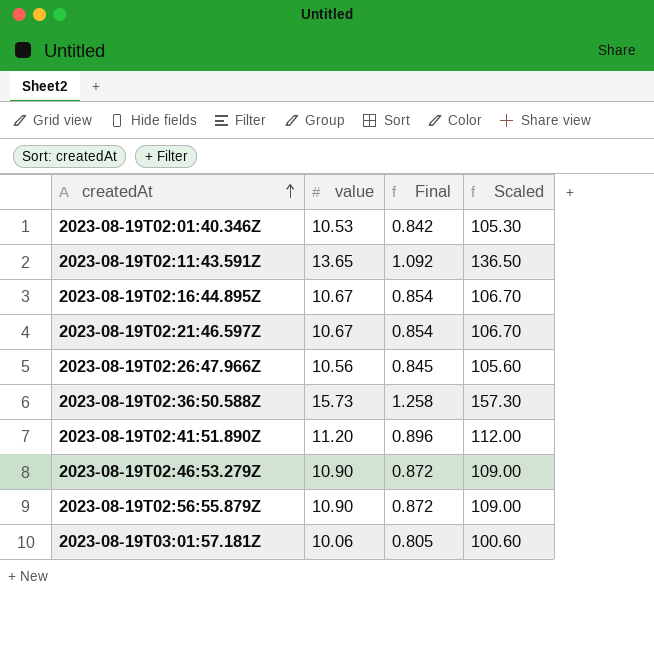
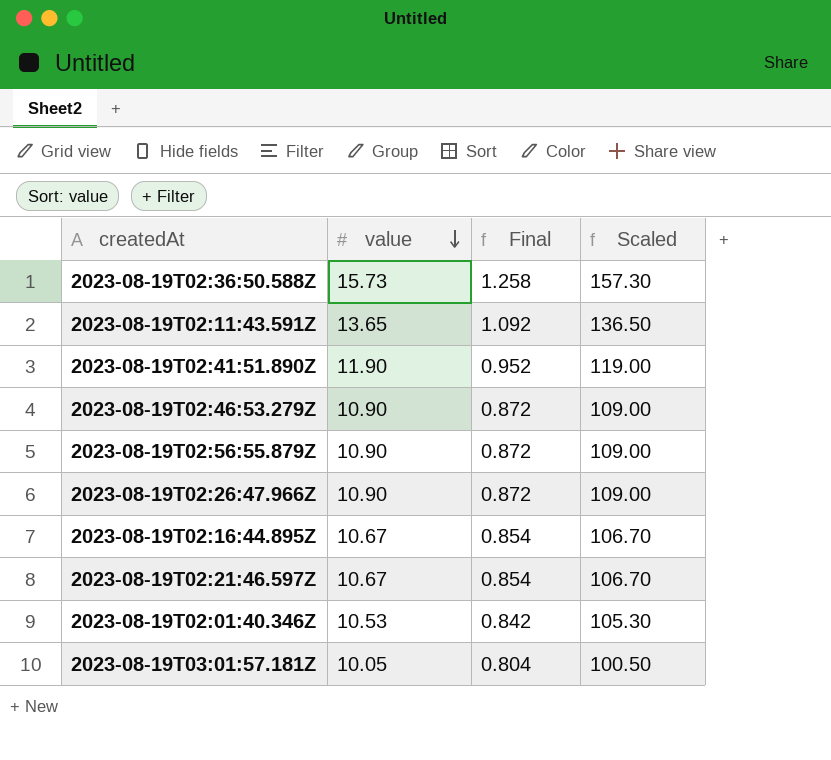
row order: createdAt ascending -> value descending
2023-08-19T02:41:51.890Z | value: 11.20 -> 11.90
2023-08-19T02:41:51.890Z | Final: 0.896 -> 0.952
2023-08-19T02:41:51.890Z | Scaled: 112.00 -> 119.00
2023-08-19T02:26:47.966Z | value: 10.56 -> 10.90
2023-08-19T02:26:47.966Z | Final: 0.845 -> 0.872
2023-08-19T02:26:47.966Z | Scaled: 105.60 -> 109.00
2023-08-19T03:01:57.181Z | value: 10.06 -> 10.05
2023-08-19T03:01:57.181Z | Final: 0.805 -> 0.804
2023-08-19T03:01:57.181Z | Scaled: 100.60 -> 100.50

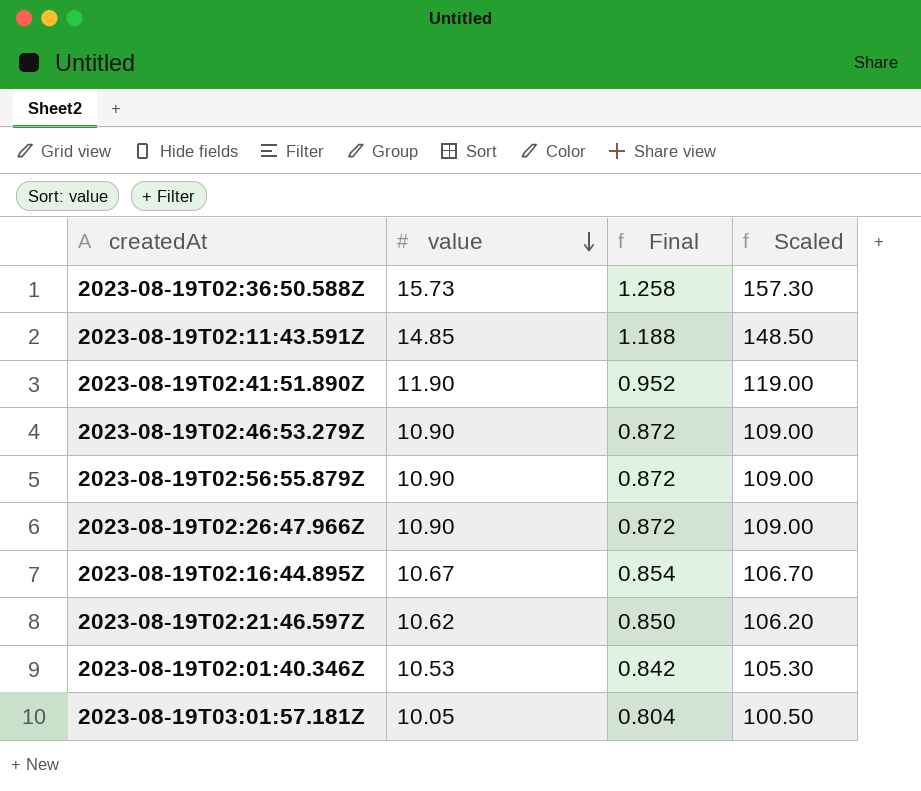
2023-08-19T02:11:43.591Z | value: 13.65 -> 14.85
2023-08-19T02:11:43.591Z | Final: 1.092 -> 1.188
2023-08-19T02:11:43.591Z | Scaled: 136.50 -> 148.50
2023-08-19T02:21:46.597Z | value: 10.67 -> 10.62
2023-08-19T02:21:46.597Z | Final: 0.854 -> 0.850
2023-08-19T02:21:46.597Z | Scaled: 106.70 -> 106.20

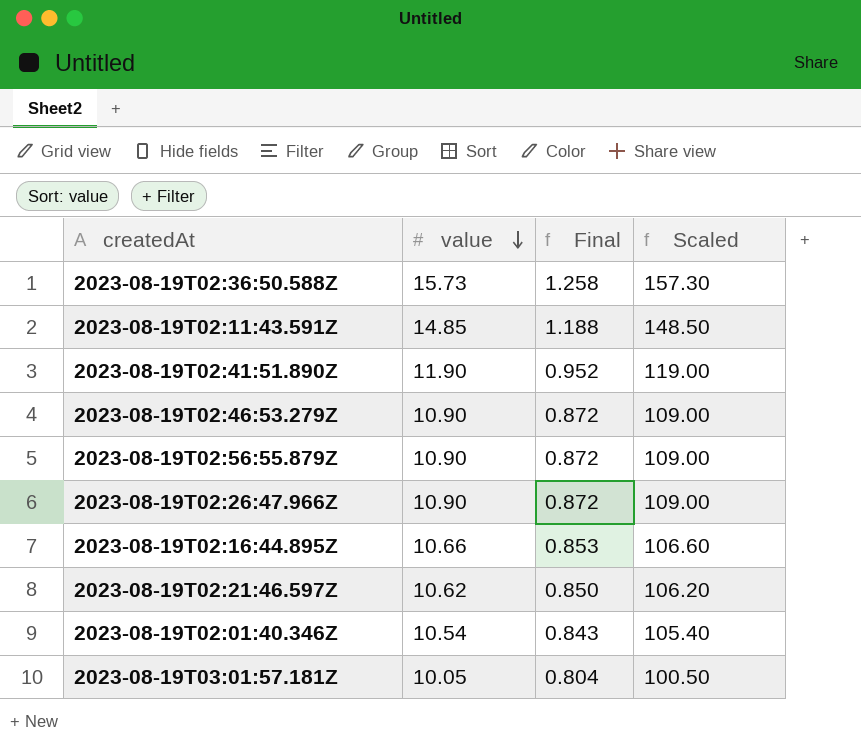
2023-08-19T02:16:44.895Z | value: 10.67 -> 10.66
2023-08-19T02:16:44.895Z | Final: 0.854 -> 0.853
2023-08-19T02:16:44.895Z | Scaled: 106.70 -> 106.60
2023-08-19T02:01:40.346Z | value: 10.53 -> 10.54
2023-08-19T02:01:40.346Z | Final: 0.842 -> 0.843
2023-08-19T02:01:40.346Z | Scaled: 105.30 -> 105.40

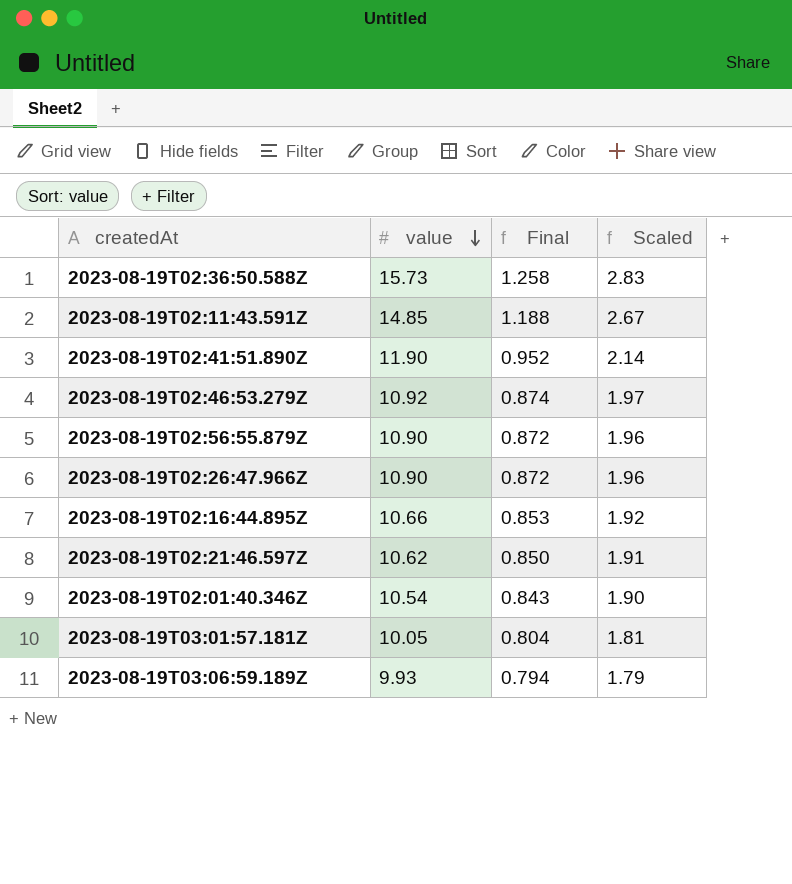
column Scaled | formula: [value] * 10 -> [value] * 0.18
2023-08-19T02:46:53.279Z | value: 10.90 -> 10.92
2023-08-19T02:46:53.279Z | Final: 0.872 -> 0.874
row 2023-08-19T03:06:59.189Z: none -> 9.93 | 0.794 | 1.79

